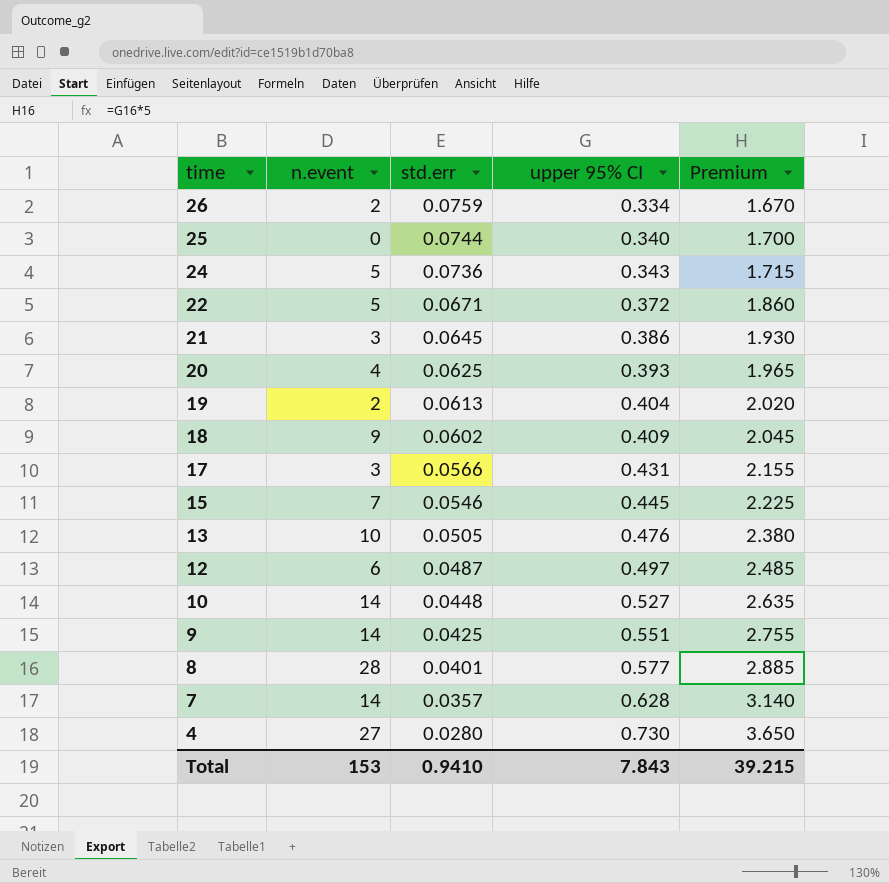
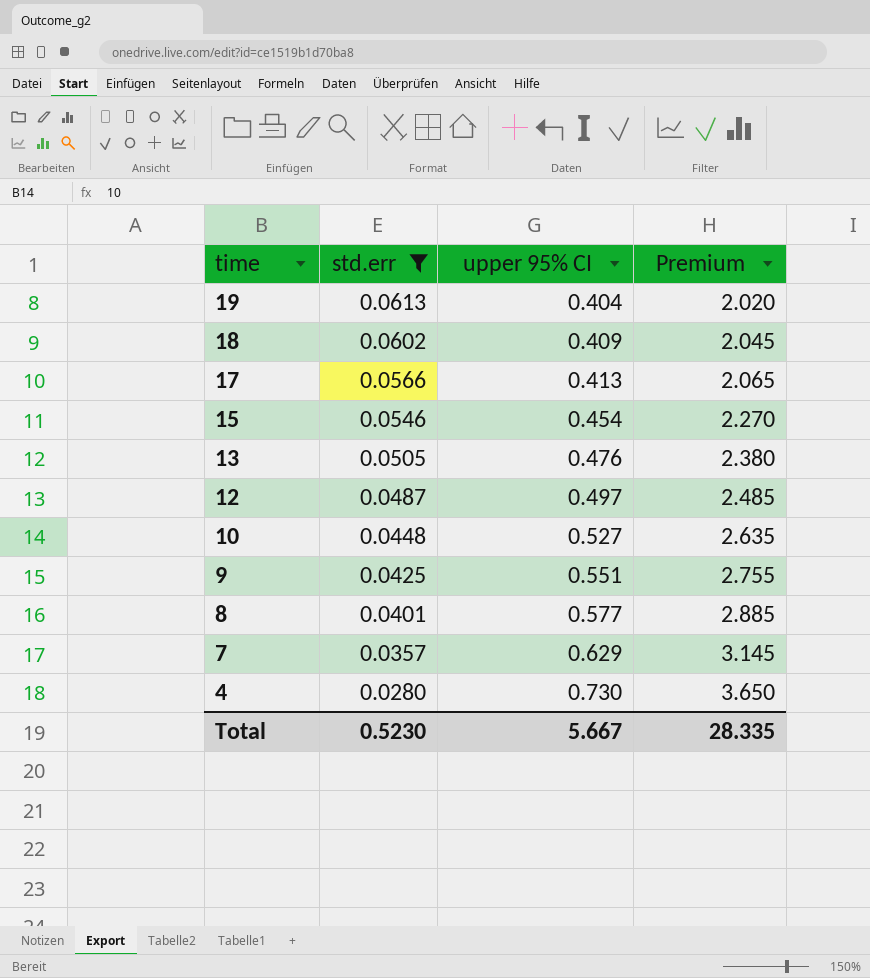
filter: none -> std.err <= 0.0613
column n.event | position: 2 -> none
17 | upper 95% CI: 0.431 -> 0.413
17 | Premium: 2.155 -> 2.065
15 | upper 95% CI: 0.445 -> 0.454
15 | Premium: 2.225 -> 2.270
7 | upper 95% CI: 0.628 -> 0.629
7 | Premium: 3.140 -> 3.145
Total | std.err: 0.9410 -> 0.5230
Total | upper 95% CI: 7.843 -> 5.667
Total | Premium: 39.215 -> 28.335

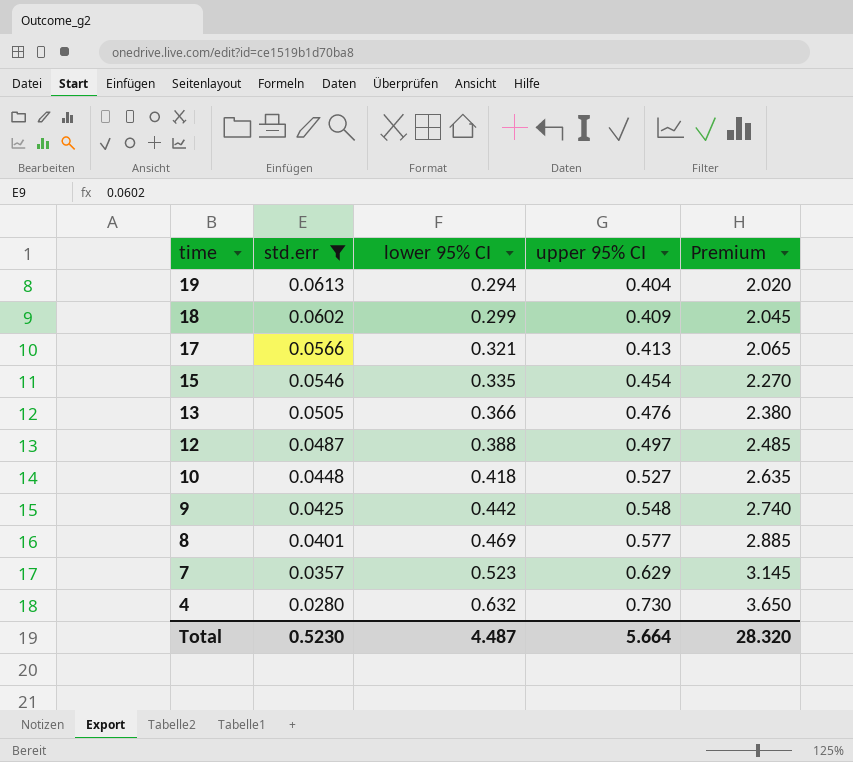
column lower 95% CI | position: none -> 3
9 | upper 95% CI: 0.551 -> 0.548
9 | Premium: 2.755 -> 2.740
Total | upper 95% CI: 5.667 -> 5.664
Total | Premium: 28.335 -> 28.320

